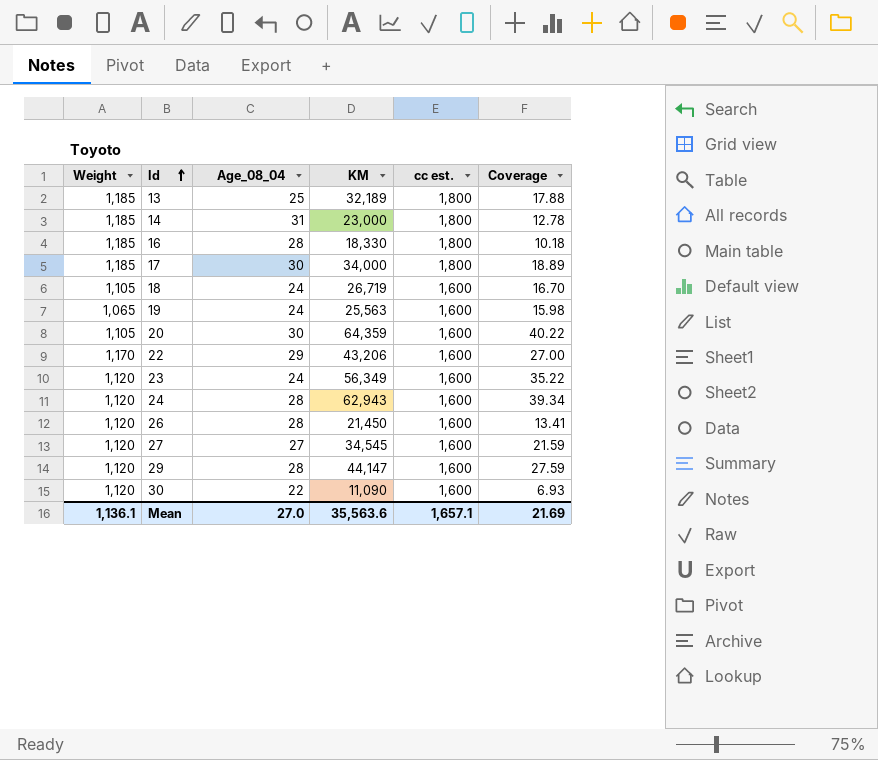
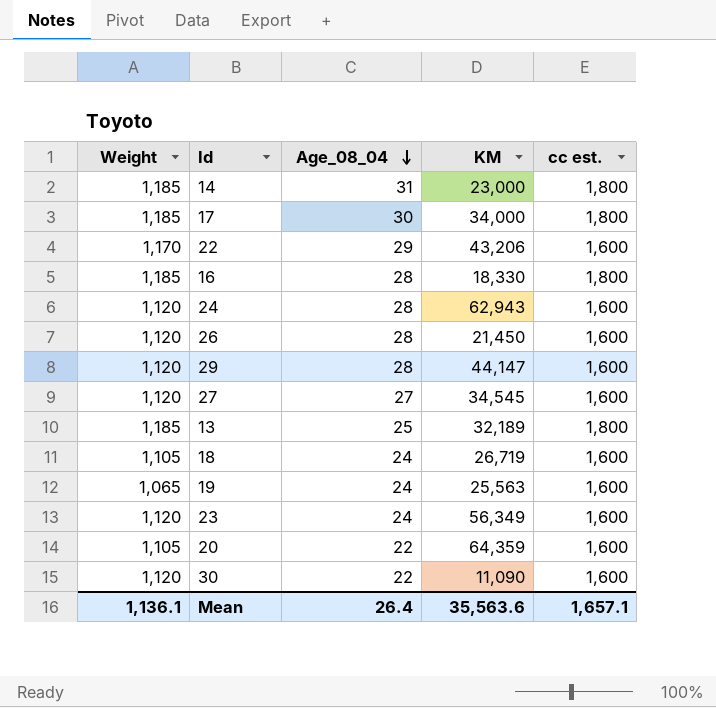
row order: Id ascending -> Age_08_04 descending
column Coverage | formula: [KM] / [cc est.] -> none
20 | Age_08_04: 30 -> 22
Mean | Age_08_04: 27.0 -> 26.4

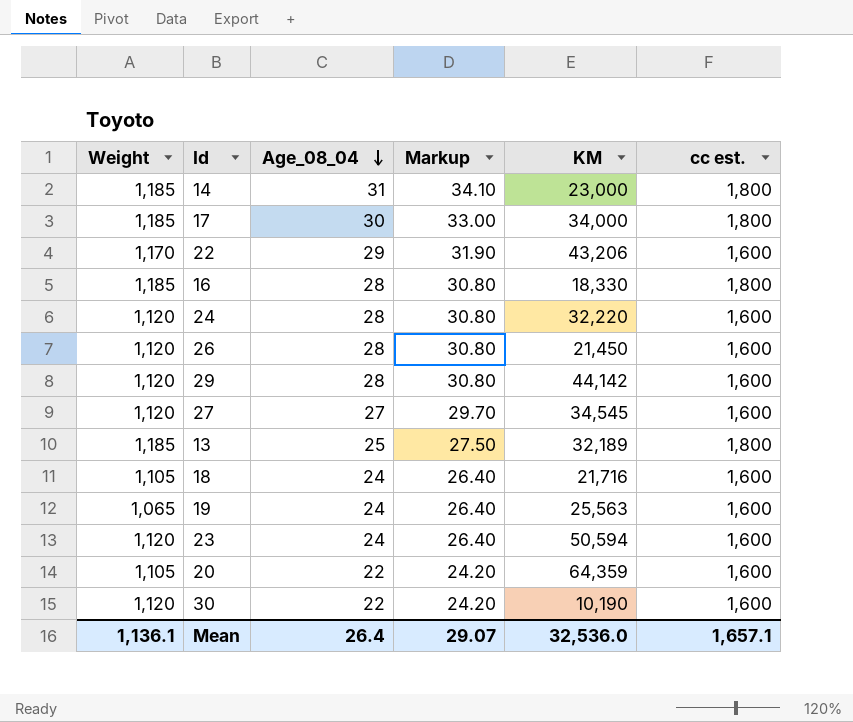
column Markup | formula: none -> [Age_08_04] * 1.1
24 | KM: 62,943 -> 32,220
29 | KM: 44,147 -> 44,142
18 | KM: 26,719 -> 21,716
23 | KM: 56,349 -> 50,594
30 | KM: 11,090 -> 10,190
Mean | KM: 35,563.6 -> 32,536.0

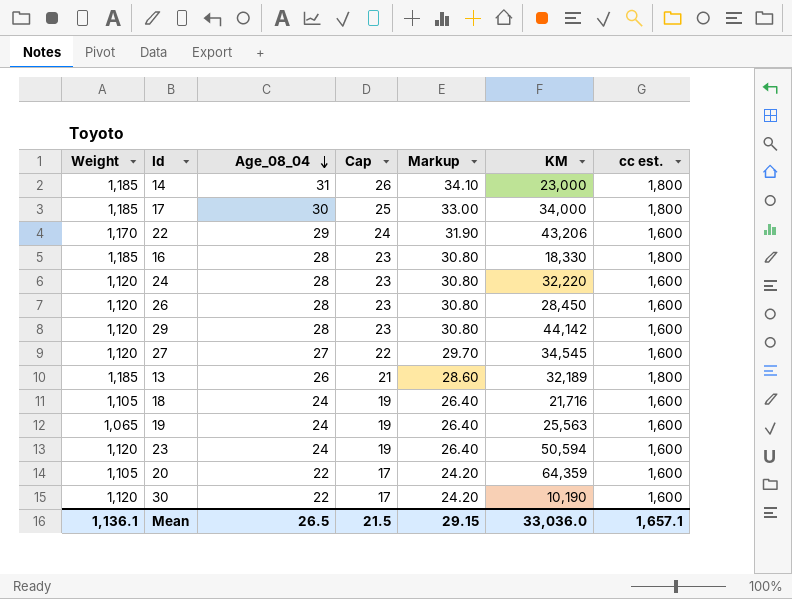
column Cap | formula: none -> [Age_08_04] - 5
26 | KM: 21,450 -> 28,450
13 | Age_08_04: 25 -> 26
13 | Markup: 27.50 -> 28.60
Mean | Age_08_04: 26.4 -> 26.5
Mean | Markup: 29.07 -> 29.15
Mean | KM: 32,536.0 -> 33,036.0

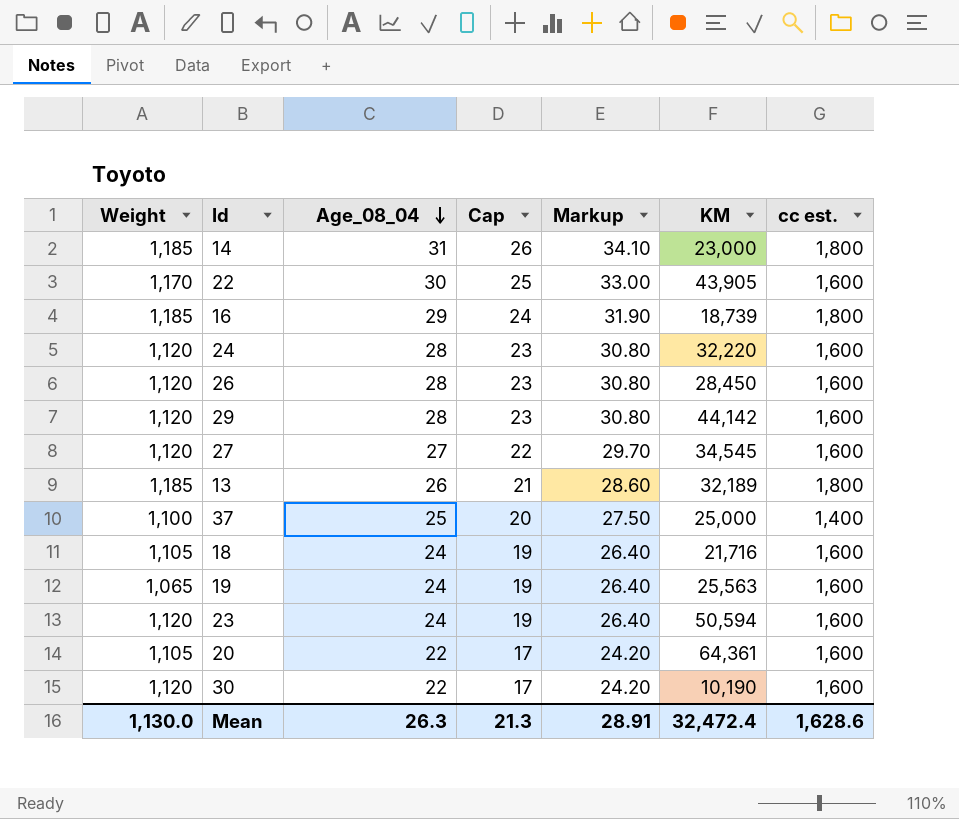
row 17: 1,185 | 30 | 25 | 33.00 | 34,000 | 1,800 -> none
22 | Age_08_04: 29 -> 30
22 | Cap: 24 -> 25
22 | Markup: 31.90 -> 33.00
22 | KM: 43,206 -> 43,905
16 | Age_08_04: 28 -> 29
16 | Cap: 23 -> 24
16 | Markup: 30.80 -> 31.90
16 | KM: 18,330 -> 18,739
row 37: none -> 1,100 | 25 | 20 | 27.50 | 25,000 | 1,400
20 | KM: 64,359 -> 64,361
Mean | Weight: 1,136.1 -> 1,130.0
Mean | Age_08_04: 26.5 -> 26.3
Mean | Cap: 21.5 -> 21.3
Mean | Markup: 29.15 -> 28.91
Mean | KM: 33,036.0 -> 32,472.4
Mean | cc est.: 1,657.1 -> 1,628.6

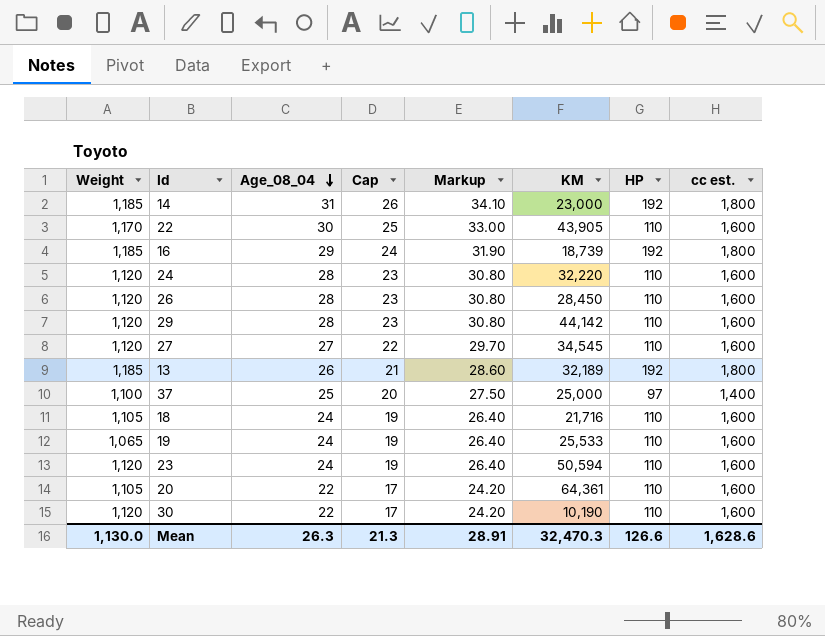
column HP | position: none -> 7
19 | KM: 25,563 -> 25,533
Mean | KM: 32,472.4 -> 32,470.3

